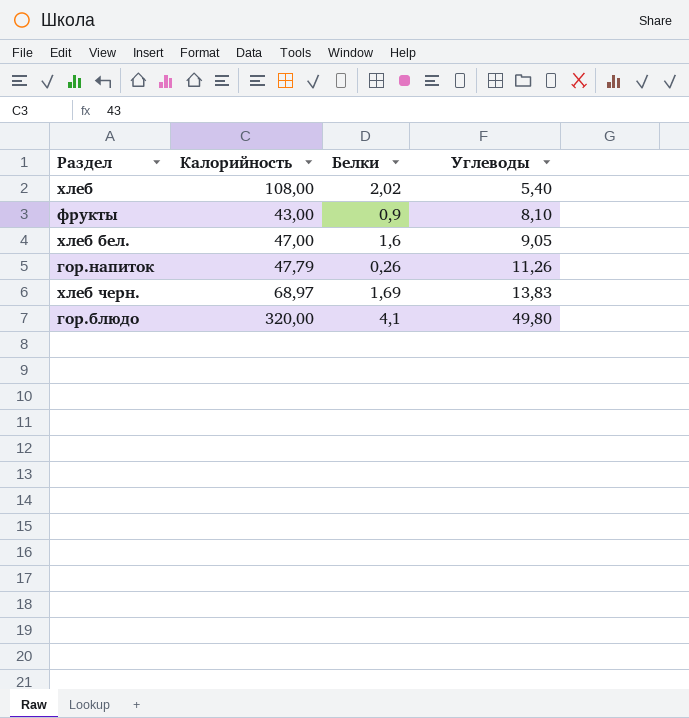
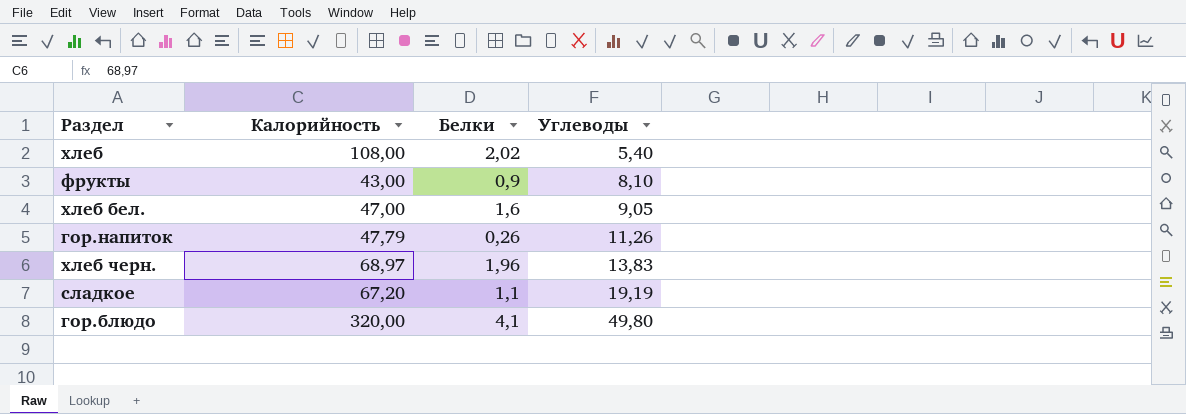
хлеб черн. | Белки: 1,69 -> 1,96
row сладкое: none -> 67,20 | 1,1 | 19,19

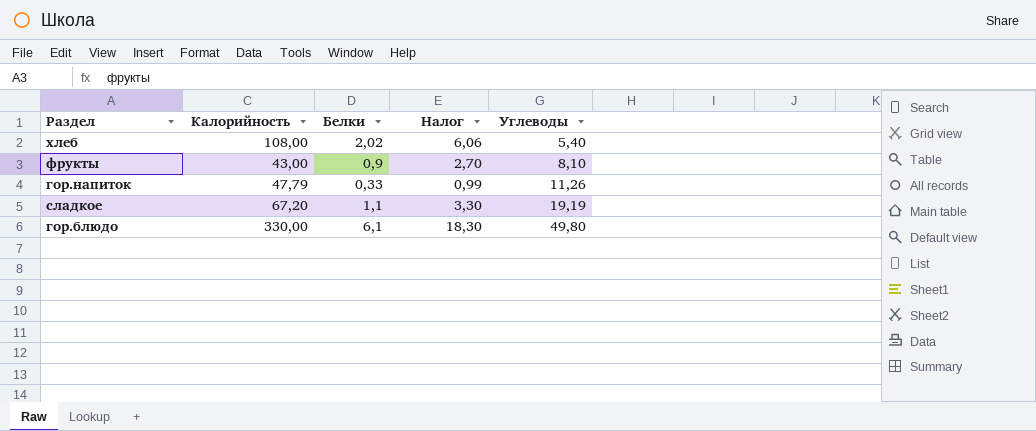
column Налог | formula: none -> [Белки] * 3
row хлеб бел.: 47,00 | 1,6 | 9,05 -> none
row хлеб черн.: 68,97 | 1,96 | 13,83 -> none
гор.напиток | Белки: 0,26 -> 0,33
гор.блюдо | Калорийность: 320,00 -> 330,00
гор.блюдо | Белки: 4,1 -> 6,1

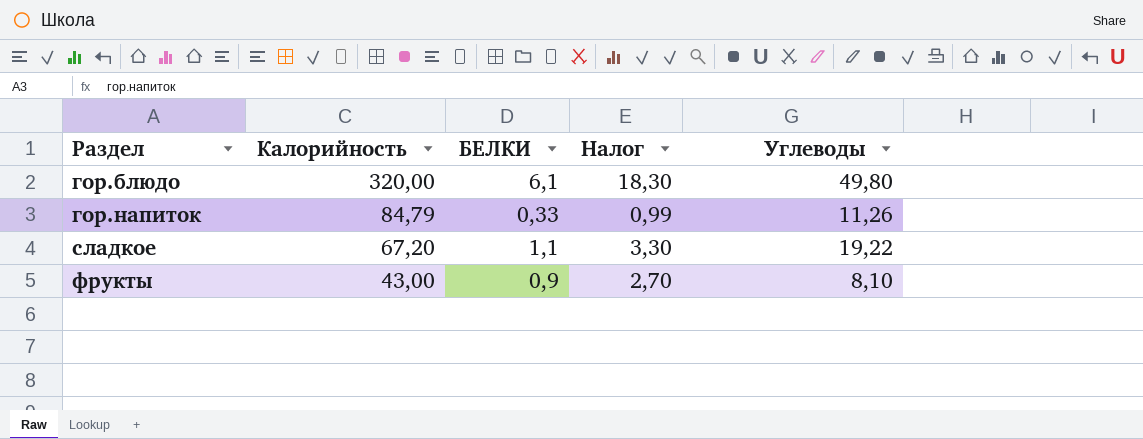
row order: Углеводы ascending -> Раздел ascending
column name: Белки -> БЕЛКИ
row хлеб: 108,00 | 2,02 | 6,06 | 5,40 -> none
гор.блюдо | Калорийность: 330,00 -> 320,00
гор.напиток | Калорийность: 47,79 -> 84,79
сладкое | Углеводы: 19,19 -> 19,22

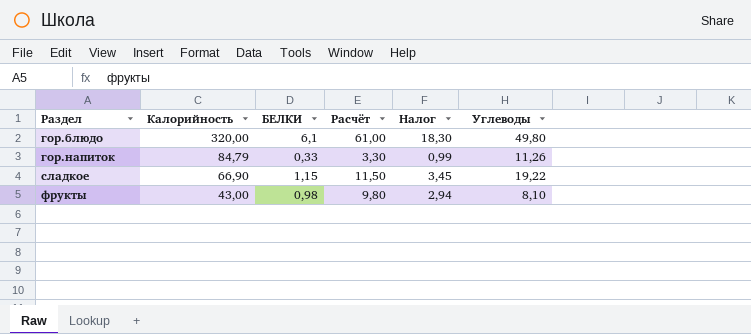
column Расчёт | formula: none -> [БЕЛКИ] * 10
сладкое | Калорийность: 67,20 -> 66,90
сладкое | БЕЛКИ: 1,1 -> 1,15
сладкое | Налог: 3,30 -> 3,45
фрукты | БЕЛКИ: 0,9 -> 0,98
фрукты | Налог: 2,70 -> 2,94

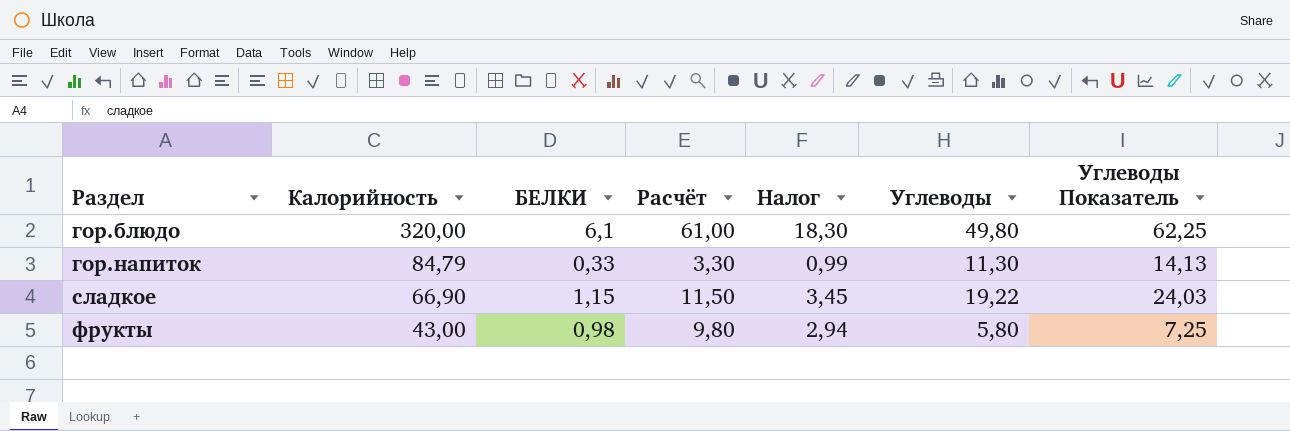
column Углеводы Показатель | formula: none -> [Углеводы] * 1,25
гор.напиток | Углеводы: 11,26 -> 11,30
фрукты | Углеводы: 8,10 -> 5,80

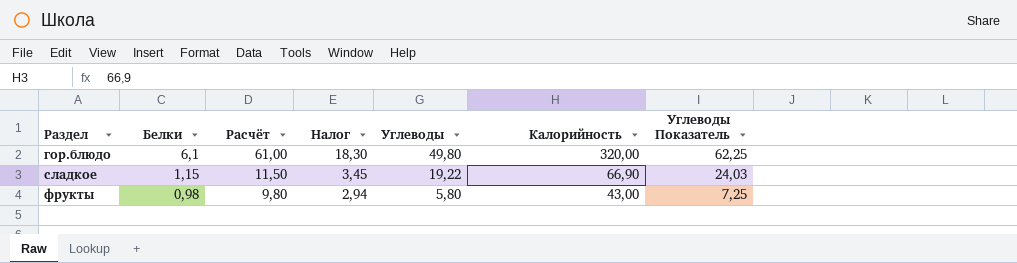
column name: БЕЛКИ -> Белки
column Калорийность | position: 2 -> 6
row гор.напиток: 84,79 | 0,33 | 3,30 | 0,99 | 11,30 | 14,13 -> none

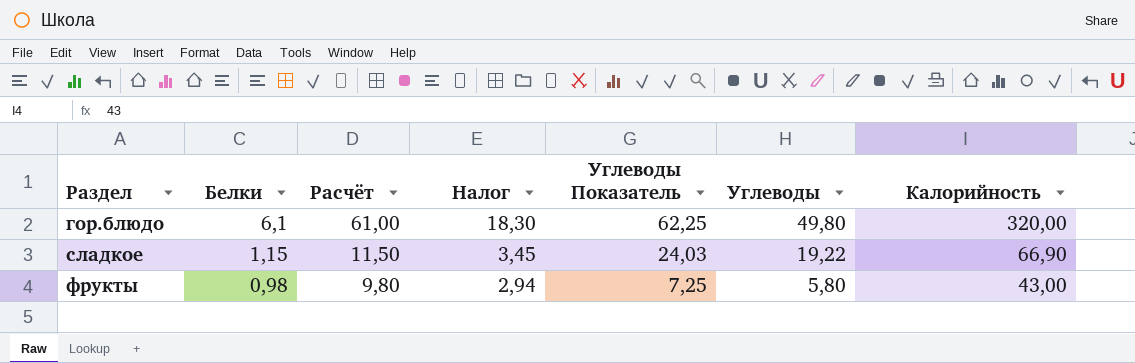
column Углеводы Показатель | position: 7 -> 5

